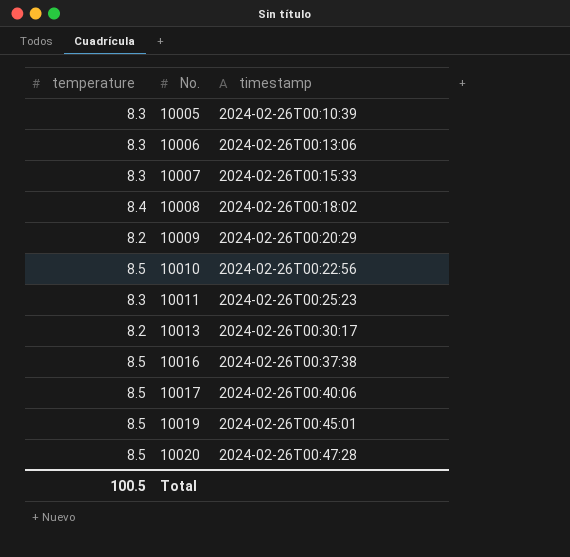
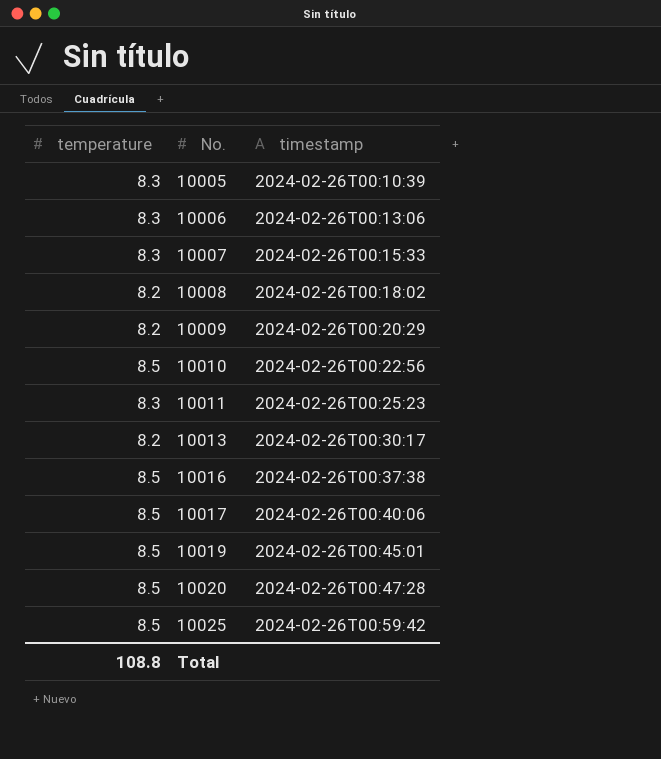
10008 | temperature: 8.4 -> 8.2
row 10025: none -> 8.5 | 2024-02-26T00:59:42
Total | temperature: 100.5 -> 108.8

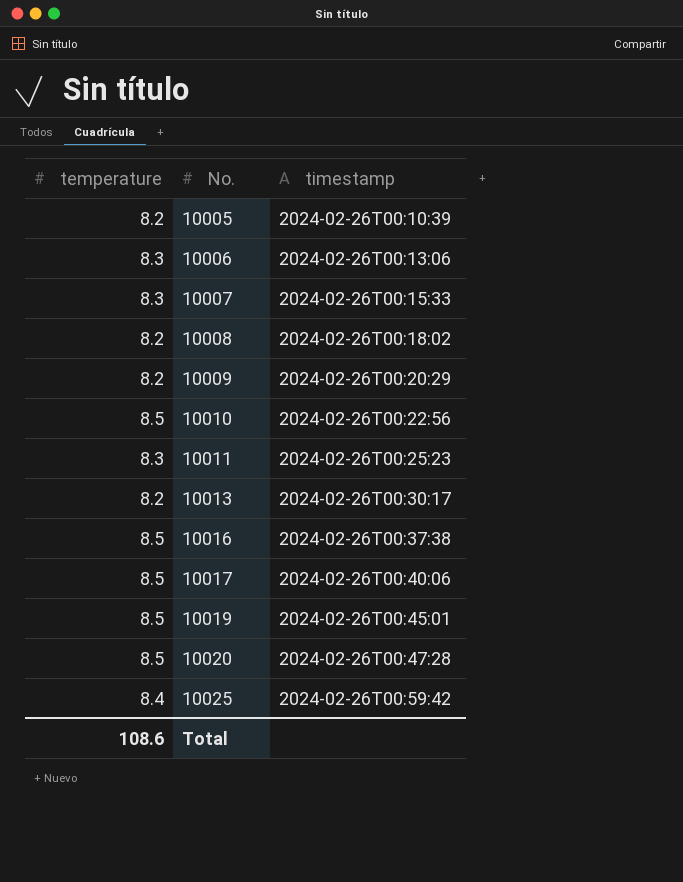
10005 | temperature: 8.3 -> 8.2
10025 | temperature: 8.5 -> 8.4
Total | temperature: 108.8 -> 108.6

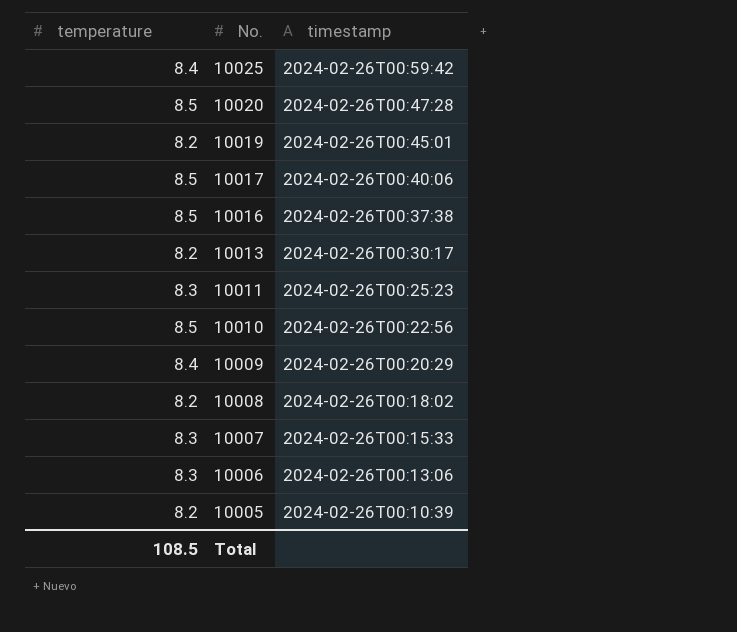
row order: No. ascending -> No. descending
10019 | temperature: 8.5 -> 8.2
10009 | temperature: 8.2 -> 8.4
Total | temperature: 108.6 -> 108.5

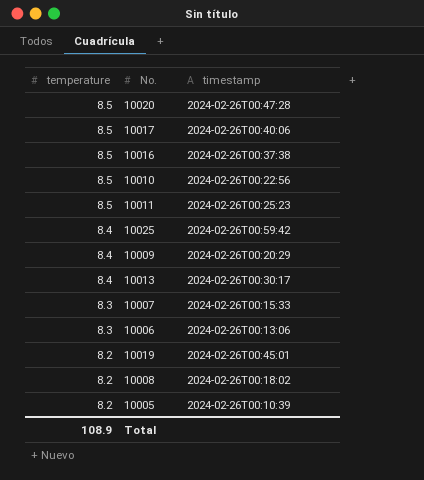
row order: No. descending -> temperature descending
10011 | temperature: 8.3 -> 8.5
10013 | temperature: 8.2 -> 8.4
Total | temperature: 108.5 -> 108.9

